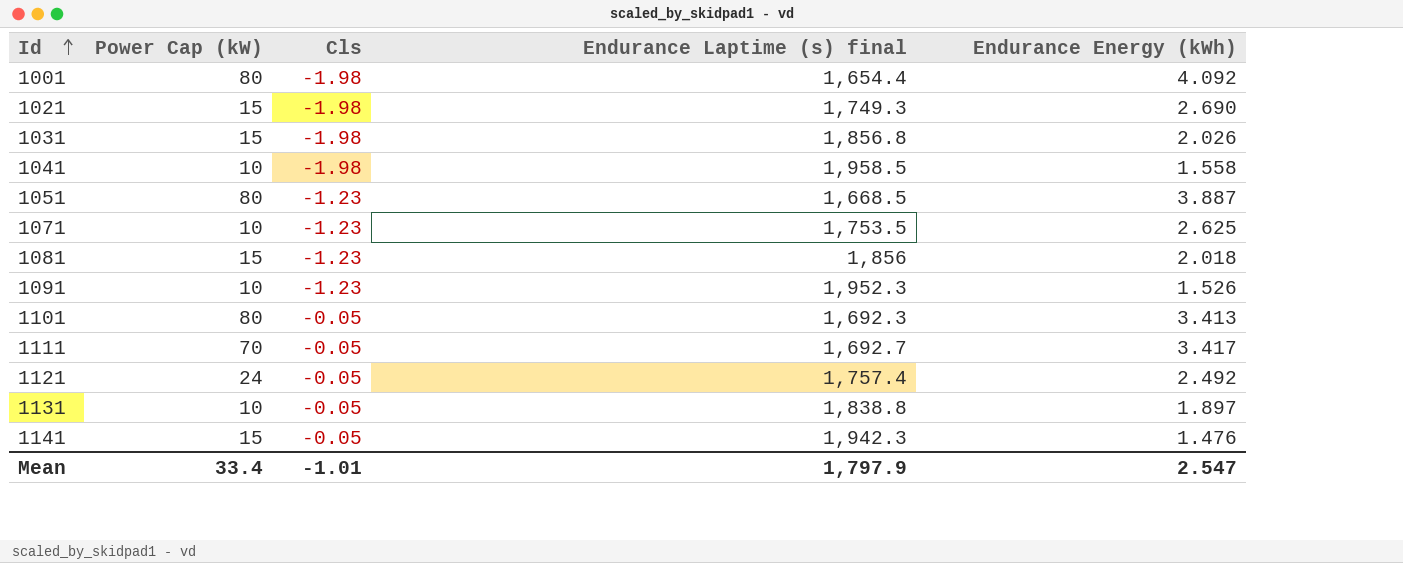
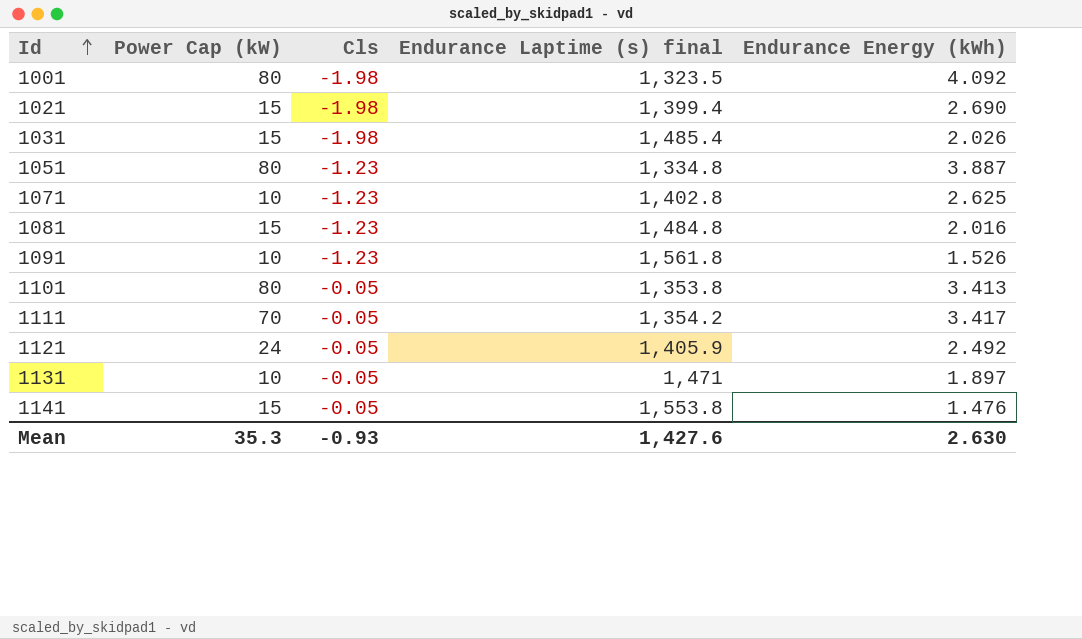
row 1041: 10 | -1.98 | 1,958.5 | 1.558 -> none
1001 | Endurance Laptime (s) final: 1,654.4 -> 1,323.5
1021 | Endurance Laptime (s) final: 1,749.3 -> 1,399.4
1031 | Endurance Laptime (s) final: 1,856.8 -> 1,485.4
1051 | Endurance Laptime (s) final: 1,668.5 -> 1,334.8
1071 | Endurance Laptime (s) final: 1,753.5 -> 1,402.8
1081 | Endurance Laptime (s) final: 1,856 -> 1,484.8
1081 | Endurance Energy (kWh): 2.018 -> 2.016
1091 | Endurance Laptime (s) final: 1,952.3 -> 1,561.8
1101 | Endurance Laptime (s) final: 1,692.3 -> 1,353.8
1111 | Endurance Laptime (s) final: 1,692.7 -> 1,354.2
1121 | Endurance Laptime (s) final: 1,757.4 -> 1,405.9
1131 | Endurance Laptime (s) final: 1,838.8 -> 1,471
1141 | Endurance Laptime (s) final: 1,942.3 -> 1,553.8
Mean | Power Cap (kW): 33.4 -> 35.3
Mean | Cls: -1.01 -> -0.93
Mean | Endurance Laptime (s) final: 1,797.9 -> 1,427.6
Mean | Endurance Energy (kWh): 2.547 -> 2.630

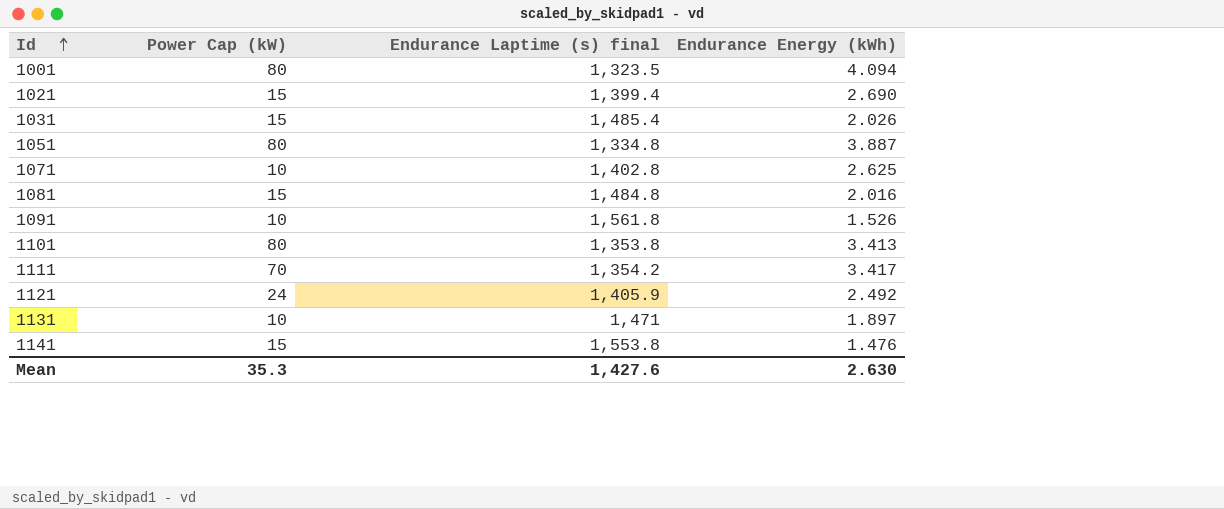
column Cls | position: 3 -> none
1001 | Endurance Energy (kWh): 4.092 -> 4.094

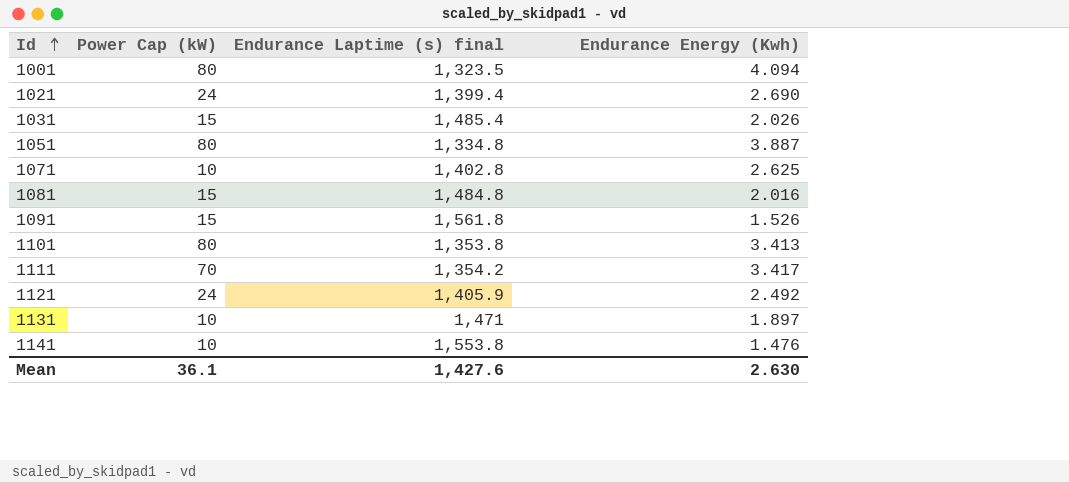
column name: Endurance Energy (kWh) -> Endurance Energy (Kwh)
1021 | Power Cap (kW): 15 -> 24
1091 | Power Cap (kW): 10 -> 15
1141 | Power Cap (kW): 15 -> 10
Mean | Power Cap (kW): 35.3 -> 36.1

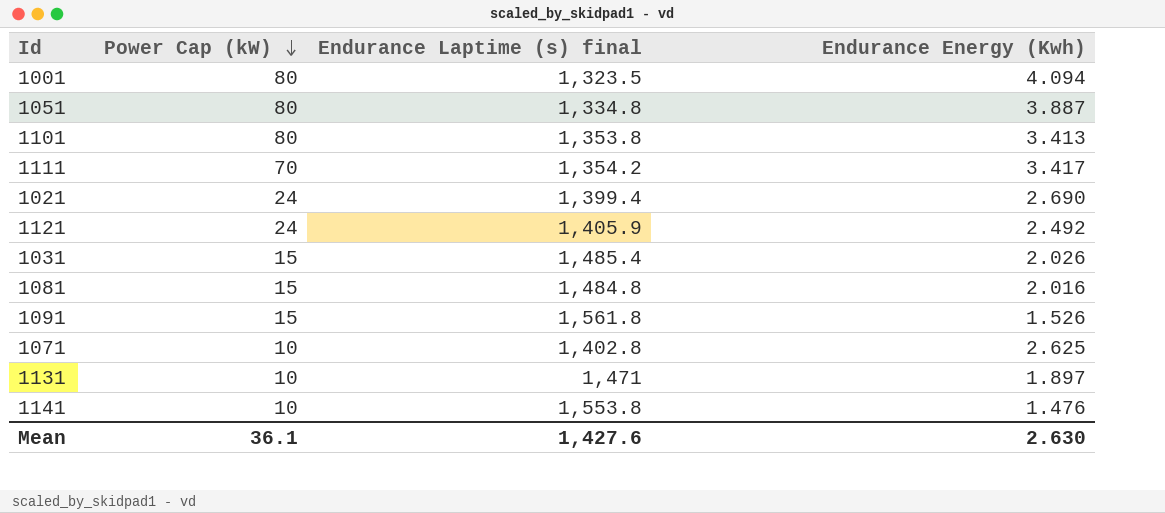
row order: Id ascending -> Power Cap (kW) descending

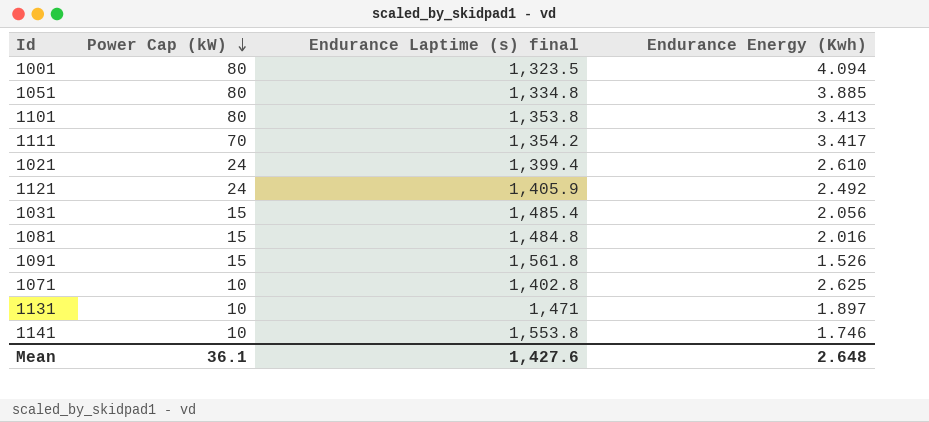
1051 | Endurance Energy (Kwh): 3.887 -> 3.885
1021 | Endurance Energy (Kwh): 2.690 -> 2.610
1031 | Endurance Energy (Kwh): 2.026 -> 2.056
1141 | Endurance Energy (Kwh): 1.476 -> 1.746
Mean | Endurance Energy (Kwh): 2.630 -> 2.648

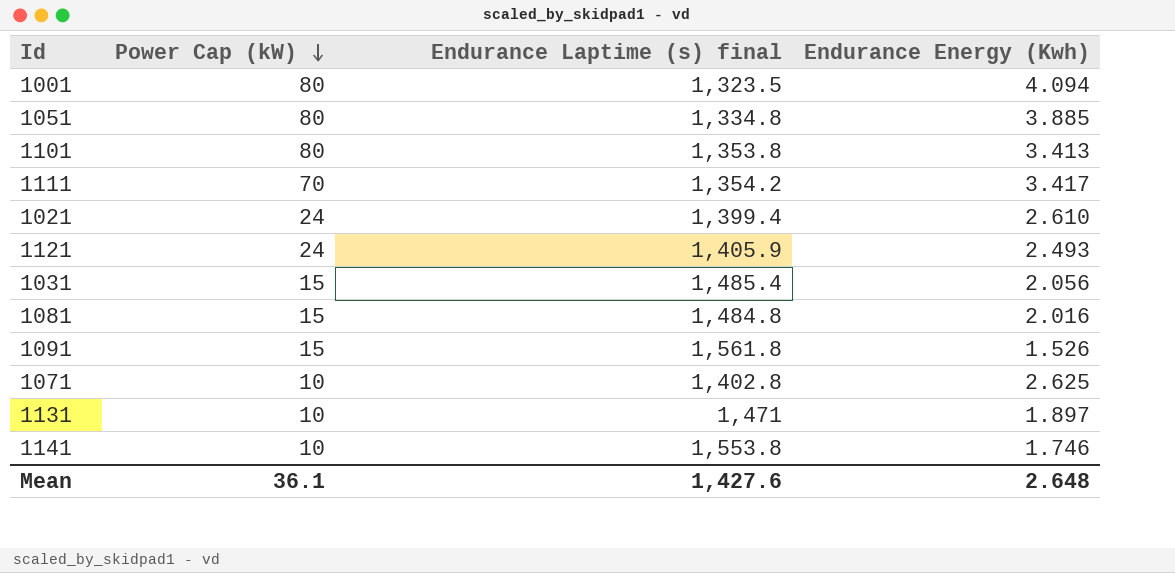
1121 | Endurance Energy (Kwh): 2.492 -> 2.493

